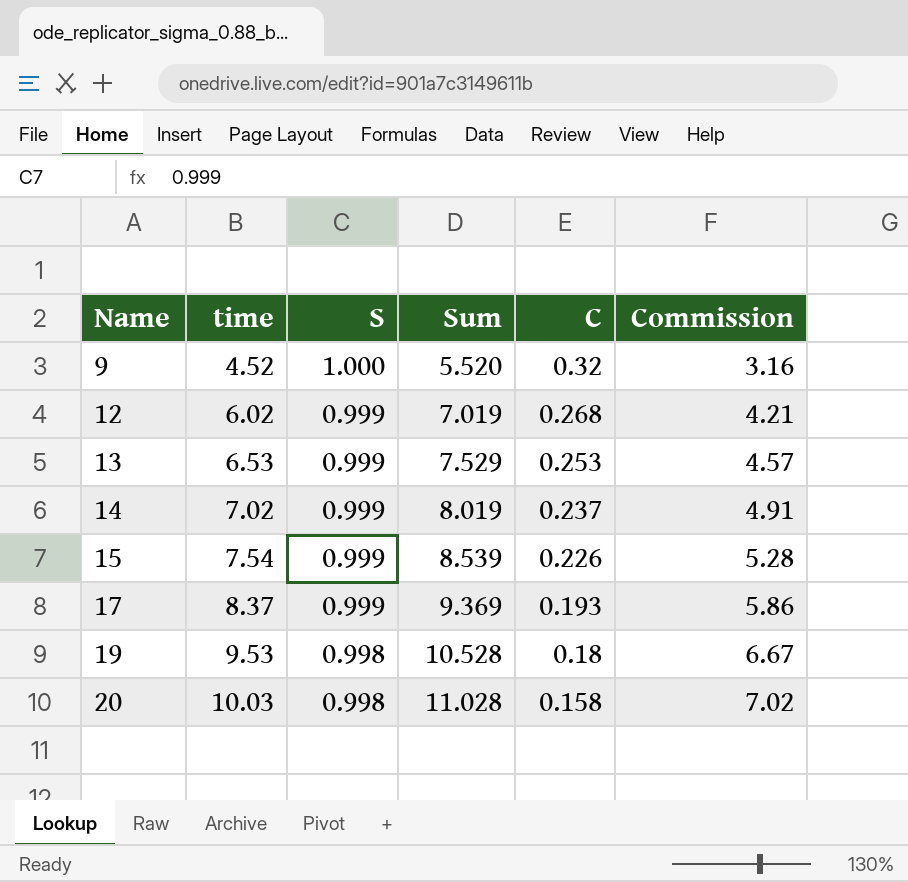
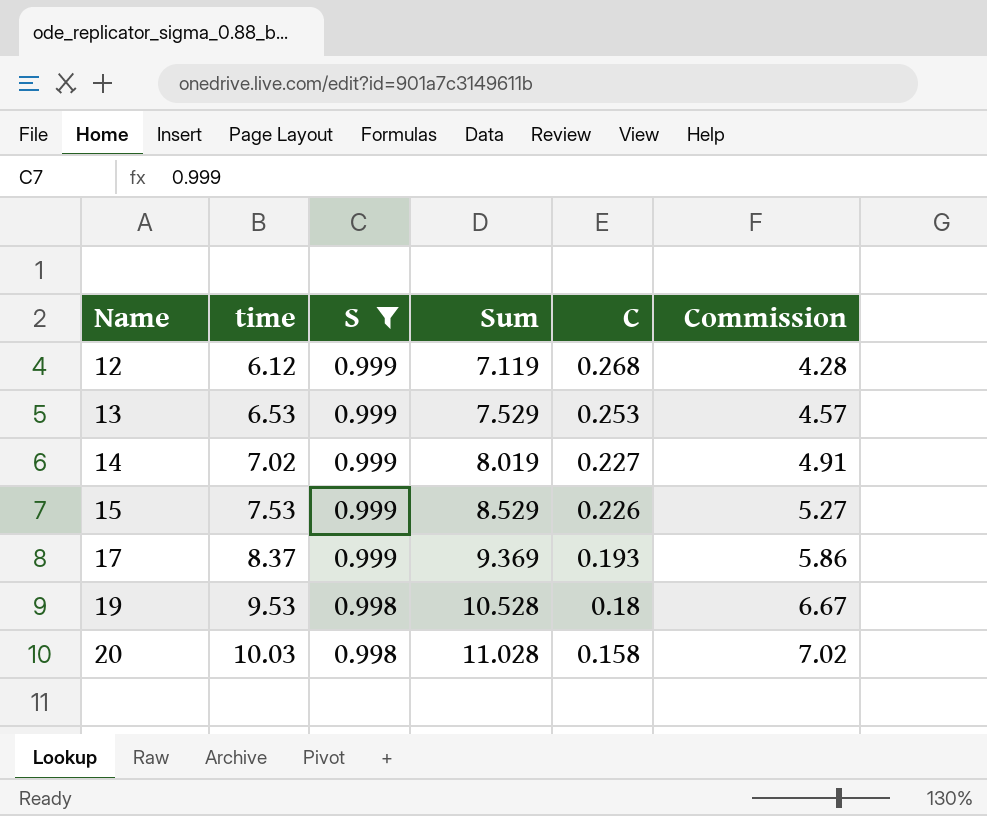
filter: none -> S != 1.000
12 | time: 6.02 -> 6.12
12 | Sum: 7.019 -> 7.119
12 | Commission: 4.21 -> 4.28
14 | C: 0.237 -> 0.227
15 | time: 7.54 -> 7.53
15 | Sum: 8.539 -> 8.529
15 | Commission: 5.28 -> 5.27

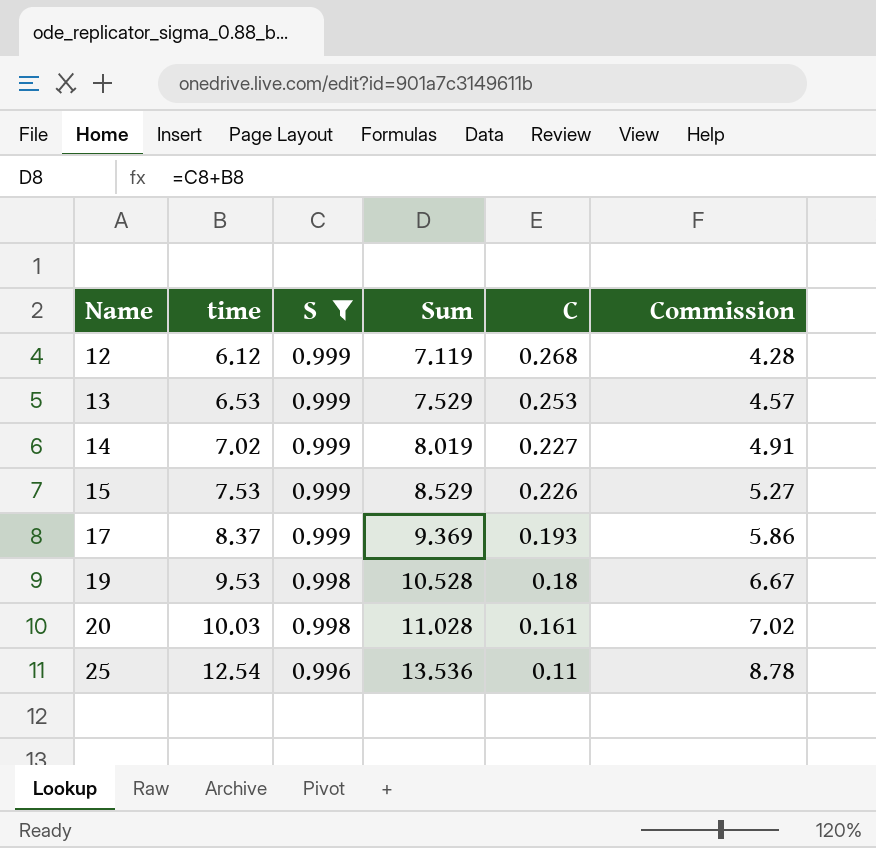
20 | C: 0.158 -> 0.161
row 25: none -> 12.54 | 0.996 | 13.536 | 0.11 | 8.78

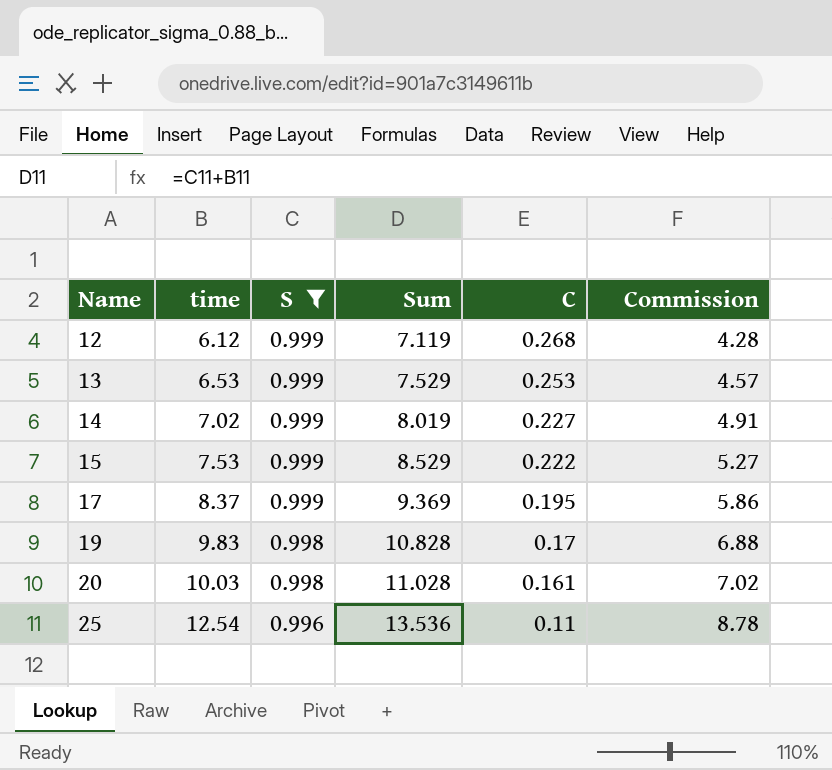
15 | C: 0.226 -> 0.222
17 | C: 0.193 -> 0.195
19 | time: 9.53 -> 9.83
19 | Sum: 10.528 -> 10.828
19 | C: 0.18 -> 0.17
19 | Commission: 6.67 -> 6.88

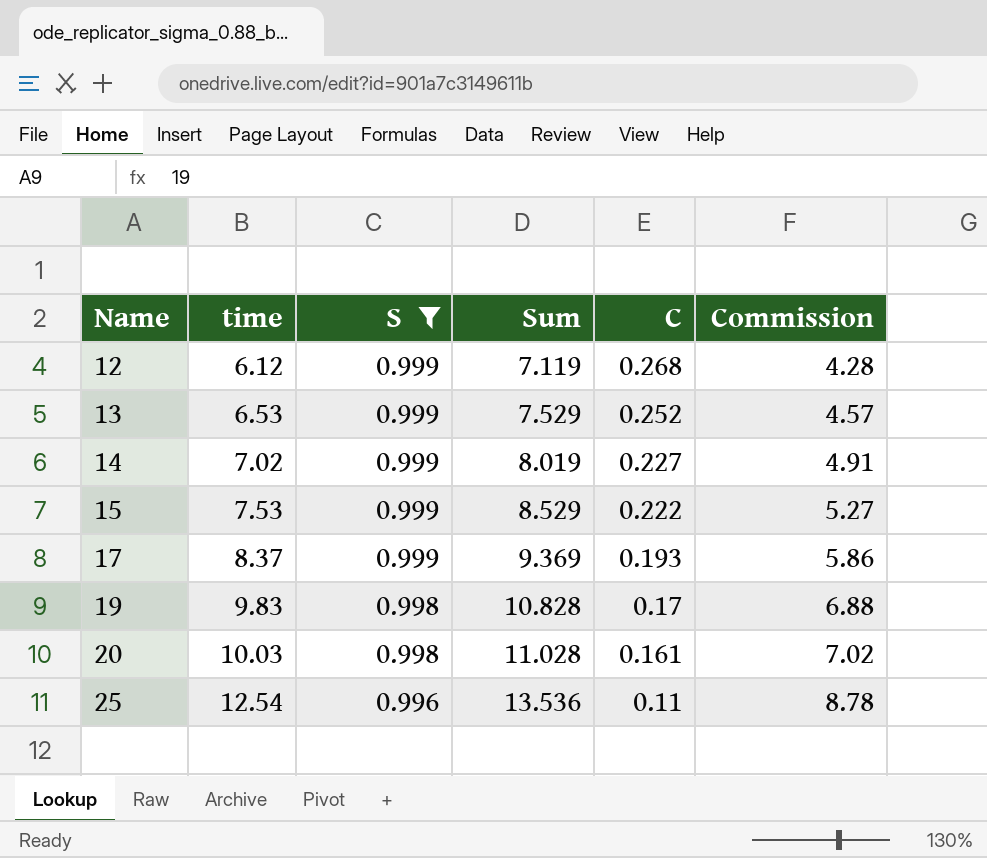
13 | C: 0.253 -> 0.252
17 | C: 0.195 -> 0.193

